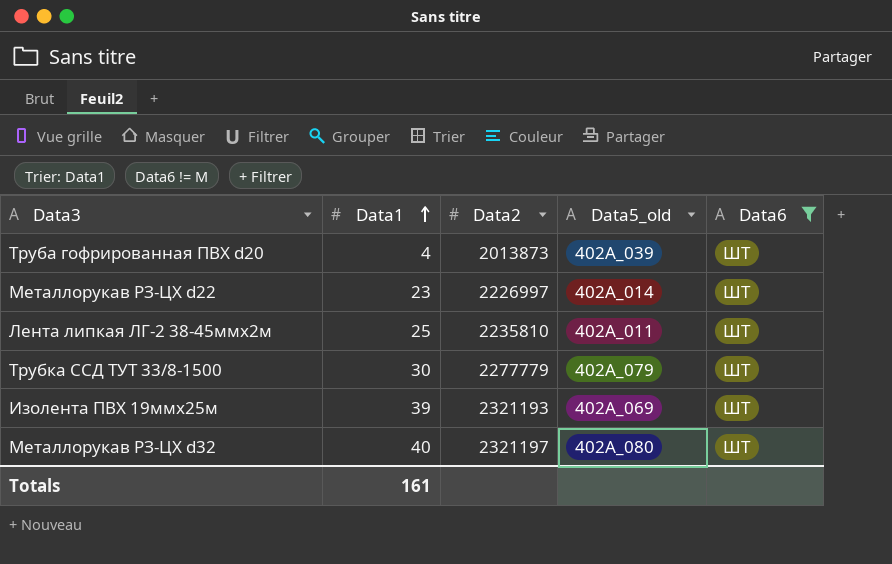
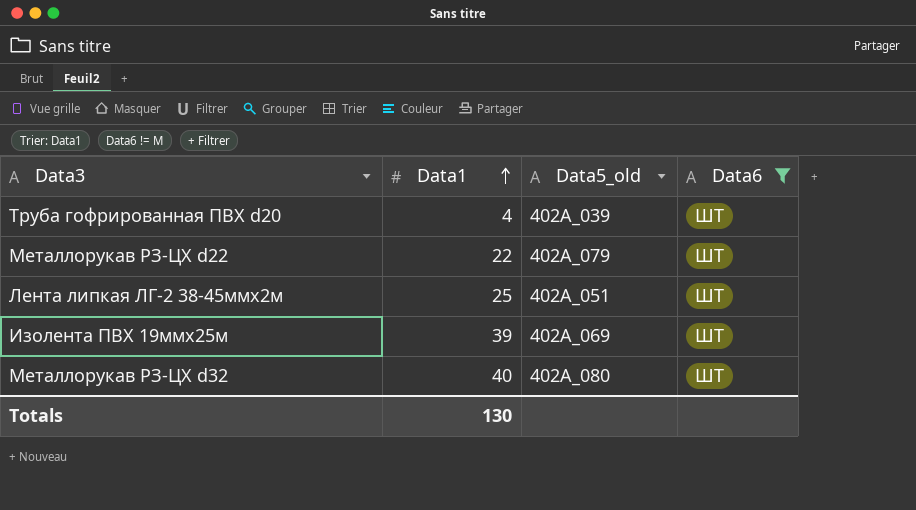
column Data2 | position: 3 -> none
row Трубка ССД ТУТ 33/8-1500: 30 | 2277779 | 402A_079 | ШТ -> none
Металлорукав РЗ-ЦХ d22 | Data1: 23 -> 22
Металлорукав РЗ-ЦХ d22 | Data5_old: 402A_014 -> 402A_079
Лента липкая ЛГ-2 38-45ммх2м | Data5_old: 402A_011 -> 402A_051
Totals | Data1: 161 -> 130

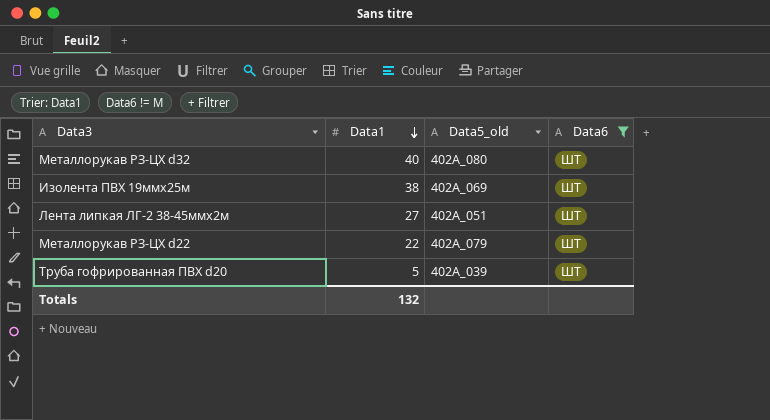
row order: Data1 ascending -> Data1 descending
Изолента ПВХ 19ммх25м | Data1: 39 -> 38
Лента липкая ЛГ-2 38-45ммх2м | Data1: 25 -> 27
Труба гофрированная ПВХ d20 | Data1: 4 -> 5
Totals | Data1: 130 -> 132

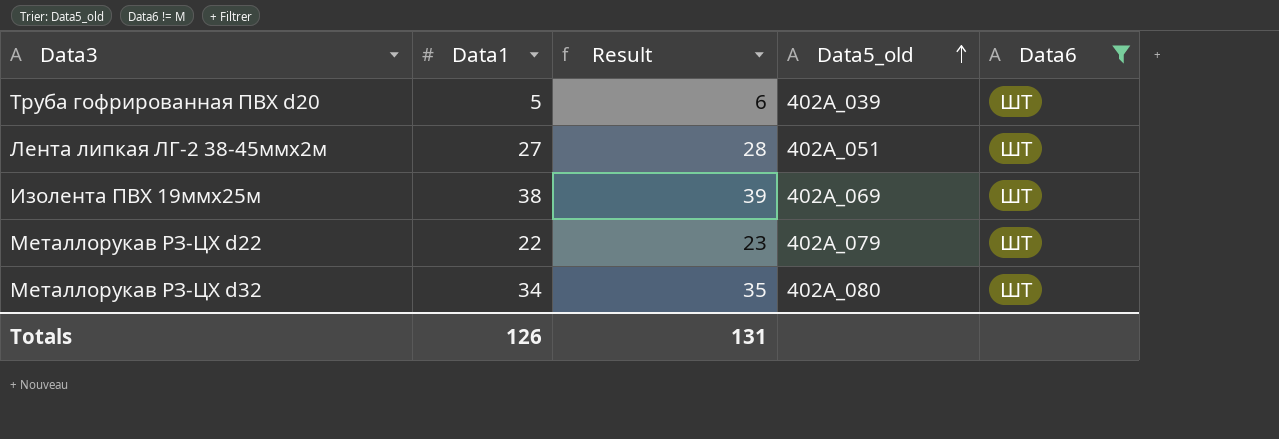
row order: Data1 descending -> Data5_old ascending
column Result | formula: none -> [Data1] + 1
Металлорукав РЗ-ЦХ d32 | Data1: 40 -> 34
Totals | Data1: 132 -> 126

